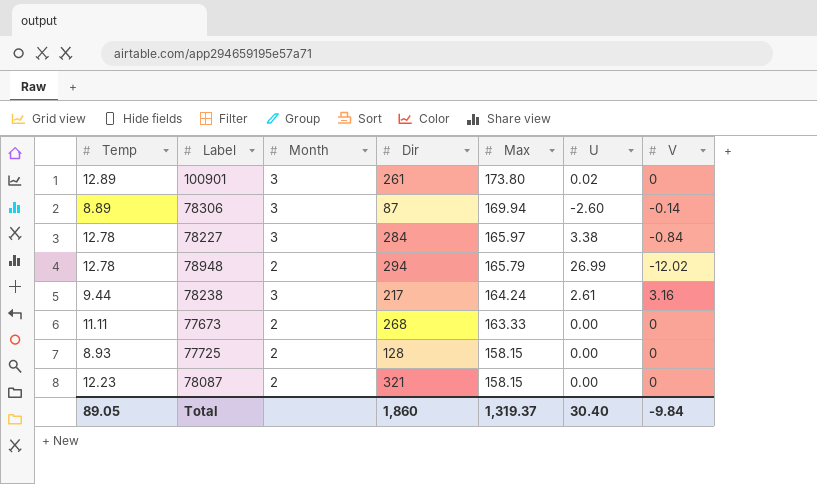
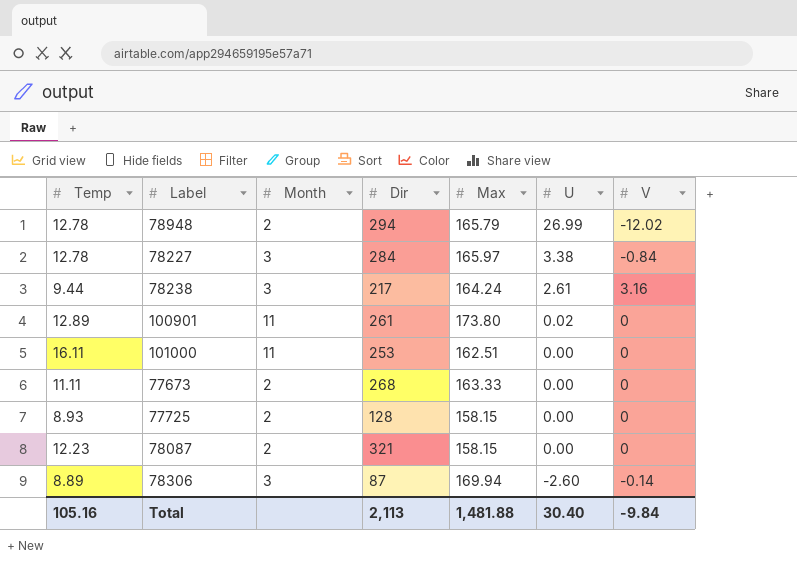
row order: Max descending -> U descending
100901 | Month: 3 -> 11
row 101000: none -> 16.11 | 11 | 253 | 162.51 | 0.00 | 0
Total | Temp: 89.05 -> 105.16
Total | Dir: 1,860 -> 2,113
Total | Max: 1,319.37 -> 1,481.88

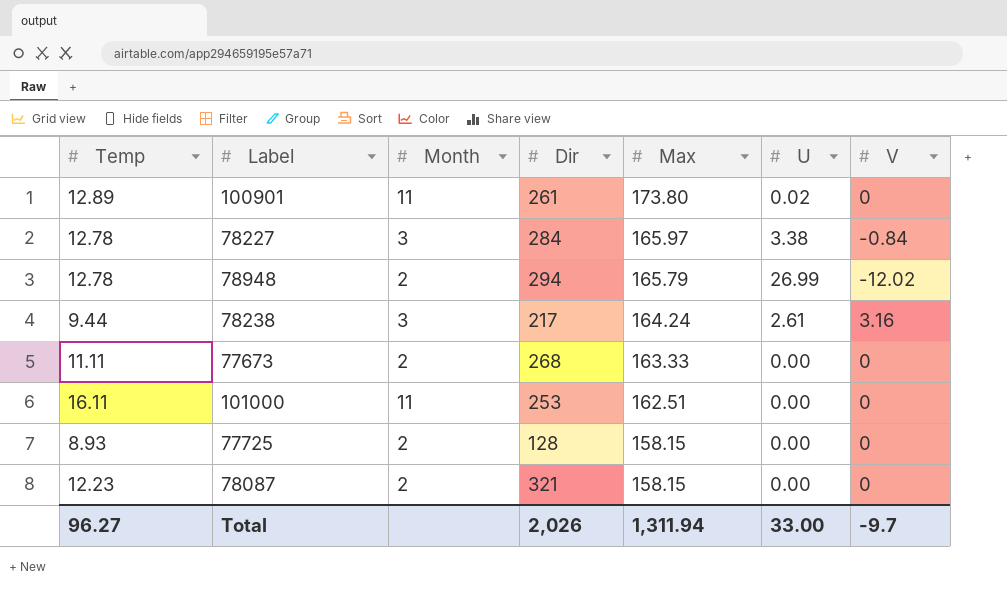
row order: U descending -> Max descending
row 78306: 8.89 | 3 | 87 | 169.94 | -2.60 | -0.14 -> none
Total | Temp: 105.16 -> 96.27
Total | Dir: 2,113 -> 2,026
Total | Max: 1,481.88 -> 1,311.94
Total | U: 30.40 -> 33.00
Total | V: -9.84 -> -9.7

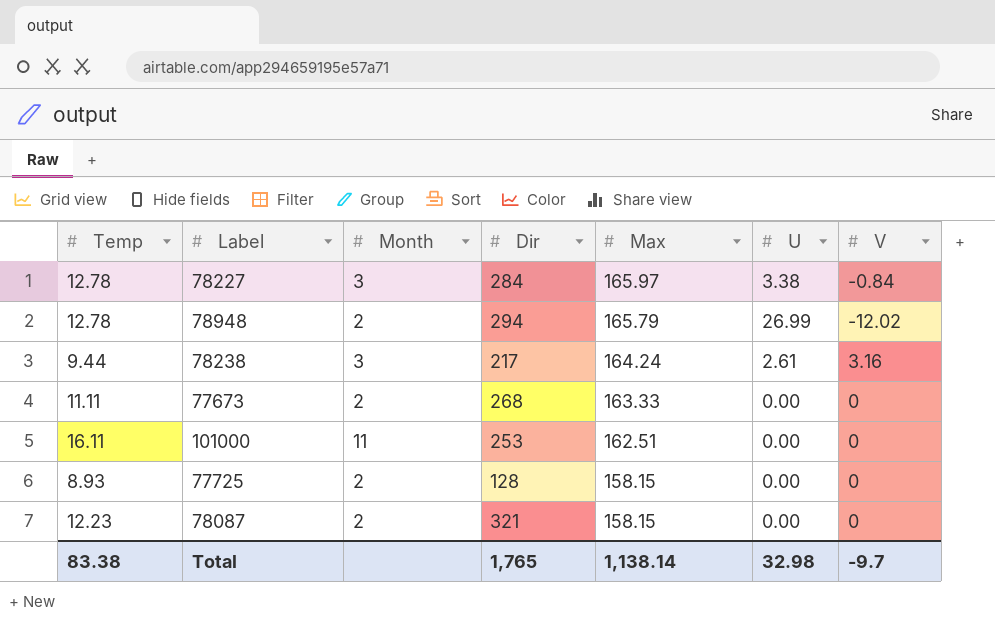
row 100901: 12.89 | 11 | 261 | 173.80 | 0.02 | 0 -> none
Total | Temp: 96.27 -> 83.38
Total | Dir: 2,026 -> 1,765
Total | Max: 1,311.94 -> 1,138.14
Total | U: 33.00 -> 32.98

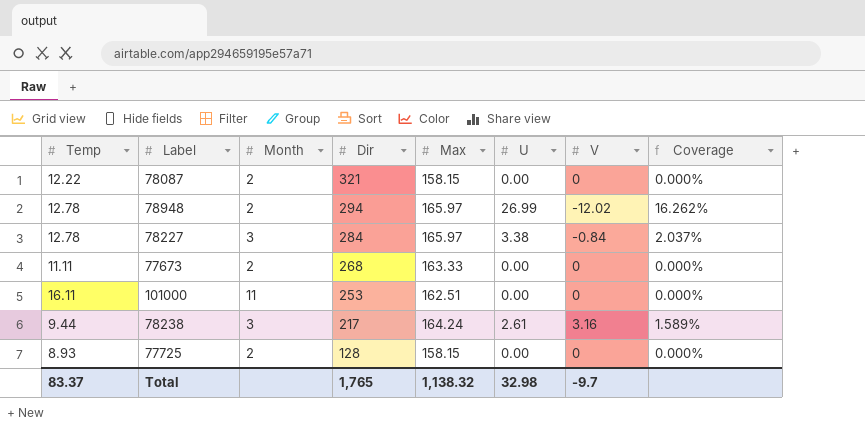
row order: Max descending -> Dir descending
column Coverage | formula: none -> [U] / [Max]
78087 | Temp: 12.23 -> 12.22
78948 | Max: 165.79 -> 165.97
Total | Temp: 83.38 -> 83.37
Total | Max: 1,138.14 -> 1,138.32

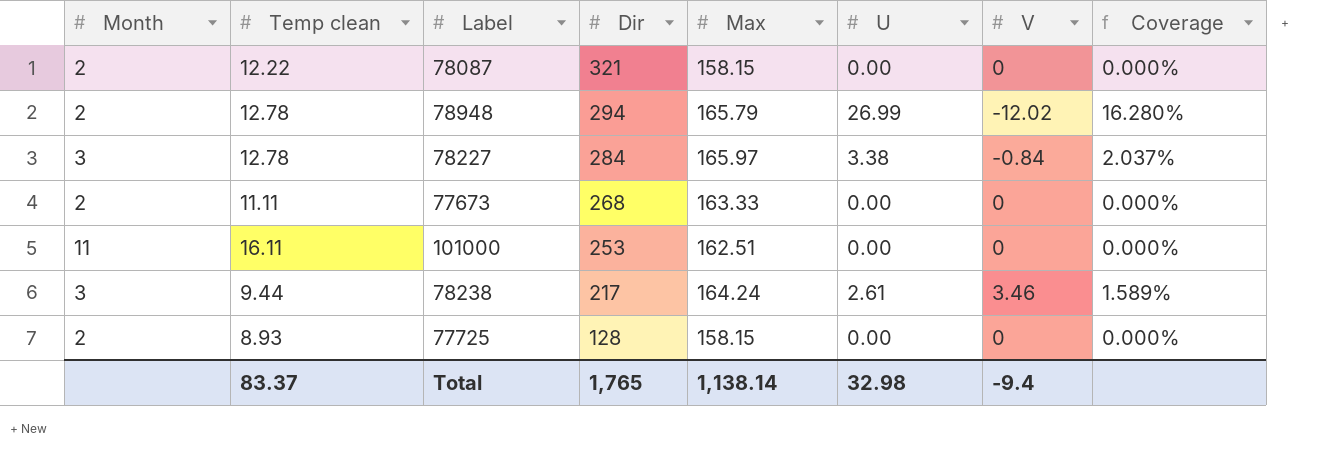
column Month | position: 3 -> 1
column name: Temp -> Temp clean
78948 | Max: 165.97 -> 165.79
78948 | Coverage: 16.262% -> 16.280%
78238 | V: 3.16 -> 3.46
Total | Max: 1,138.32 -> 1,138.14
Total | V: -9.7 -> -9.4

